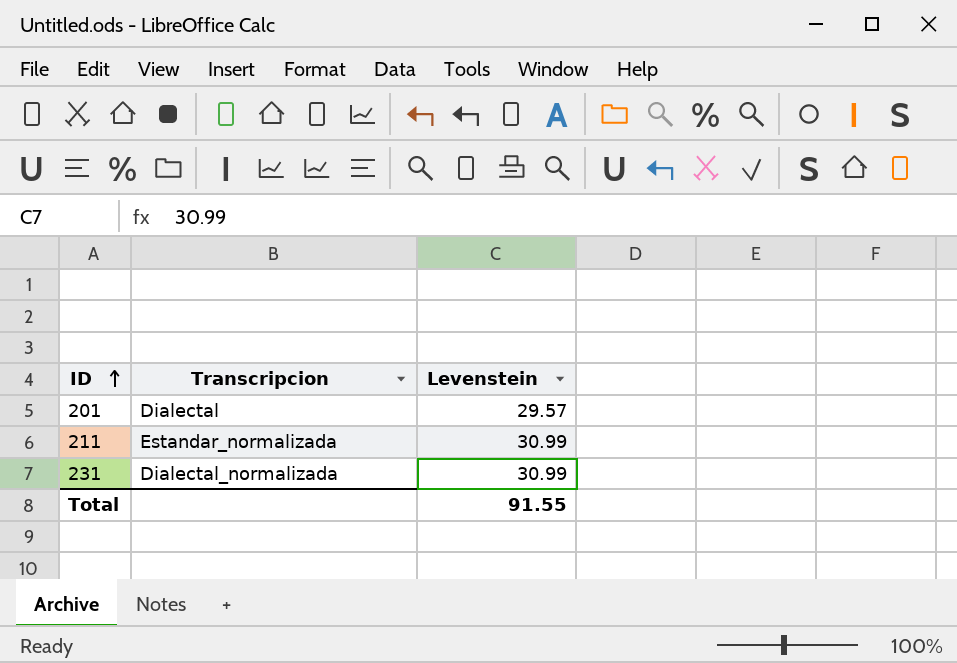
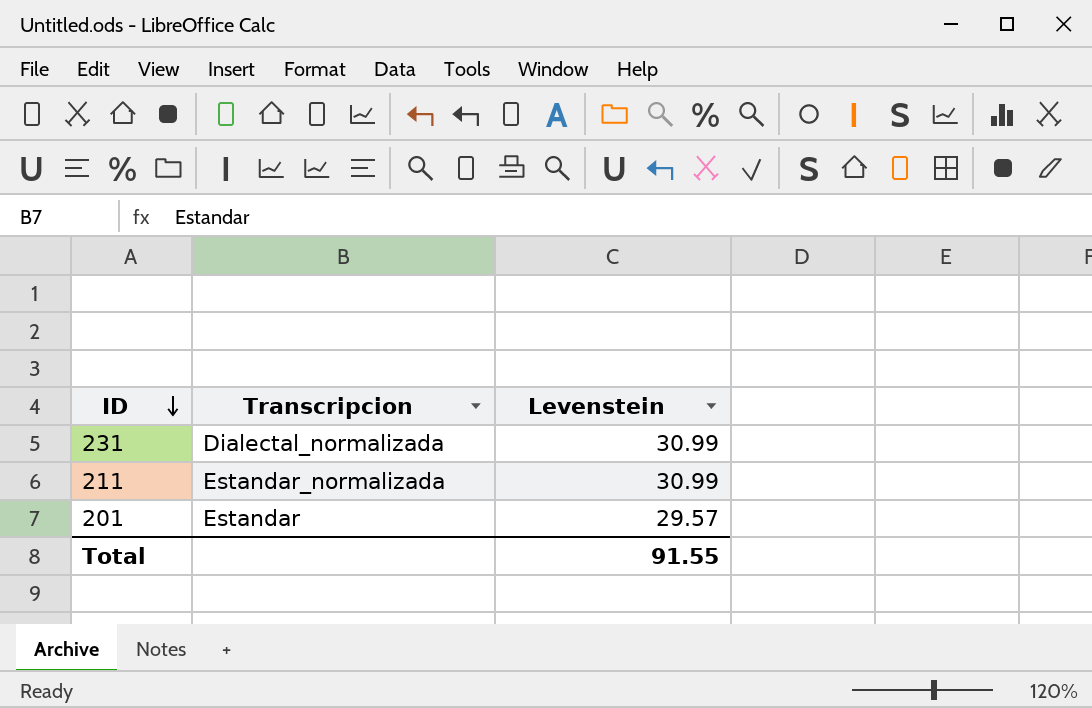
row order: ID ascending -> ID descending
201 | Transcripcion: Dialectal -> Estandar

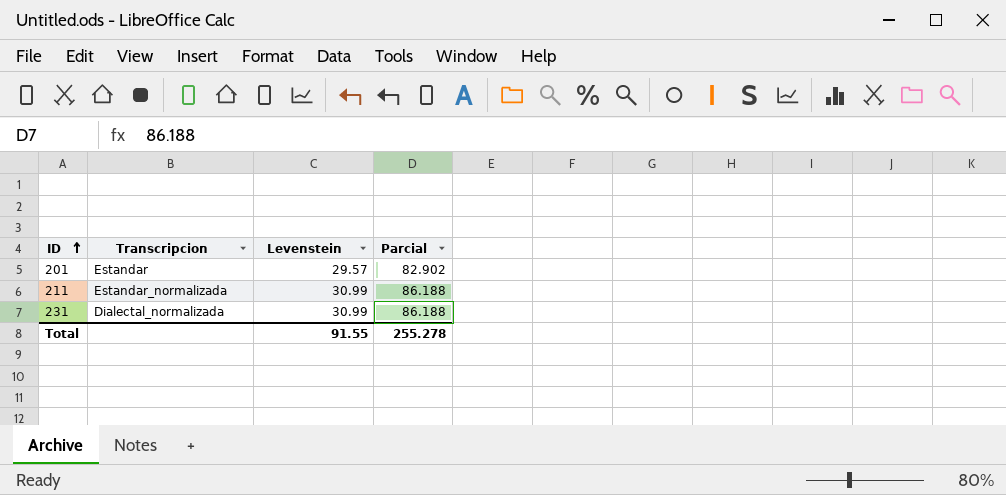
row order: ID descending -> ID ascending
column Parcial | position: none -> 4

